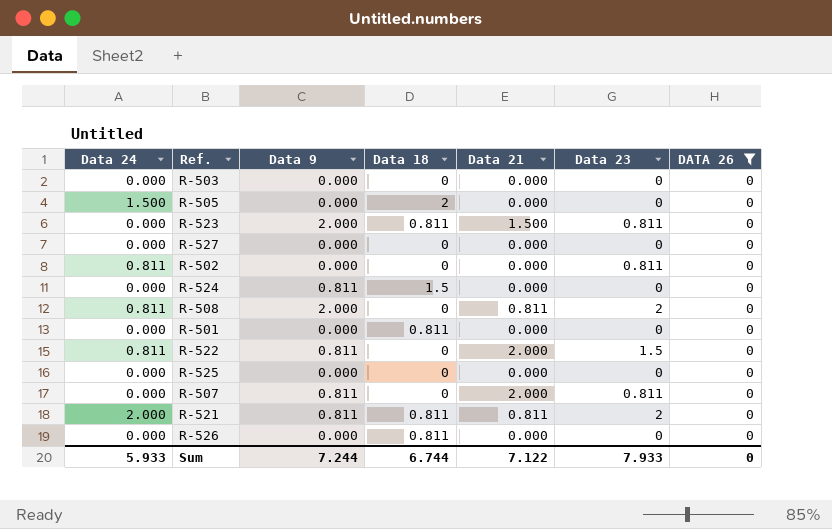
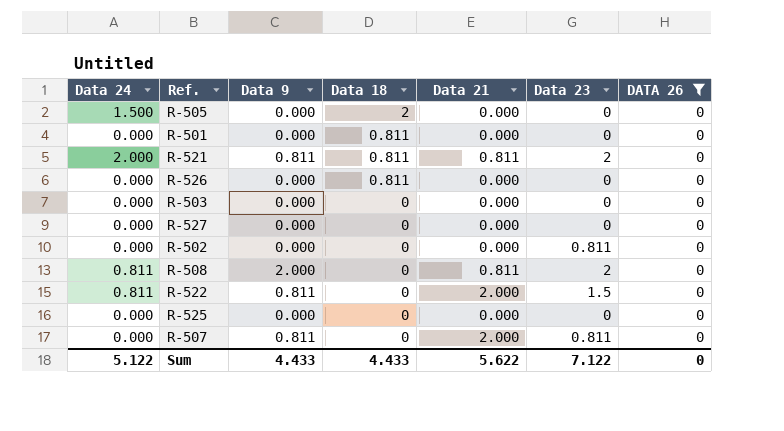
row order: none -> Data 18 descending
row R-523: 0.000 | 2.000 | 0.811 | 1.500 | 0.811 | 0 -> none
row R-524: 0.000 | 0.811 | 1.5 | 0.000 | 0 | 0 -> none
R-502 | Data 24: 0.811 -> 0.000
Sum | Data 24: 5.933 -> 5.122
Sum | Data 9: 7.244 -> 4.433
Sum | Data 18: 6.744 -> 4.433
Sum | Data 21: 7.122 -> 5.622
Sum | Data 23: 7.933 -> 7.122

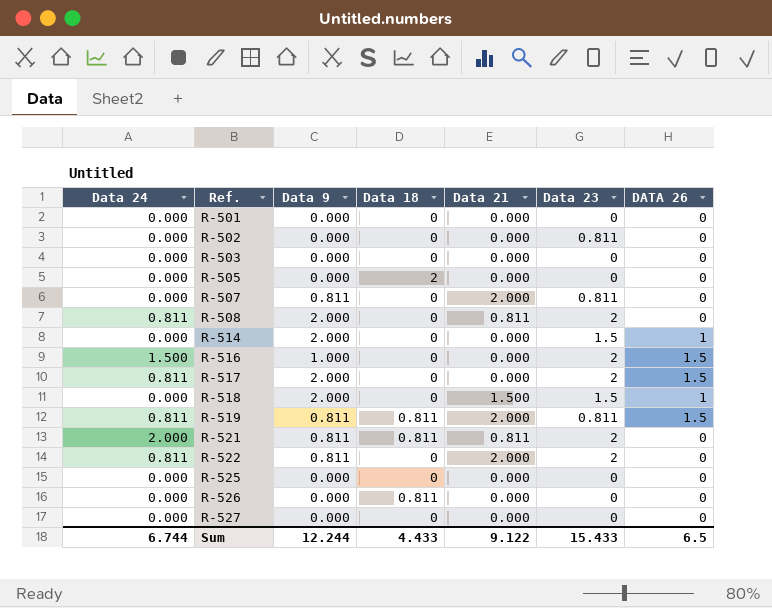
filter: DATA 26 = 0 -> none
row order: Data 18 descending -> Ref. ascending
R-501 | Data 18: 0.811 -> 0
R-505 | Data 24: 1.500 -> 0.000
R-522 | Data 23: 1.5 -> 2
Sum | Data 24: 5.122 -> 6.744
Sum | Data 9: 4.433 -> 12.244
Sum | Data 21: 5.622 -> 9.122
Sum | Data 23: 7.122 -> 15.433
Sum | DATA 26: 0 -> 6.5

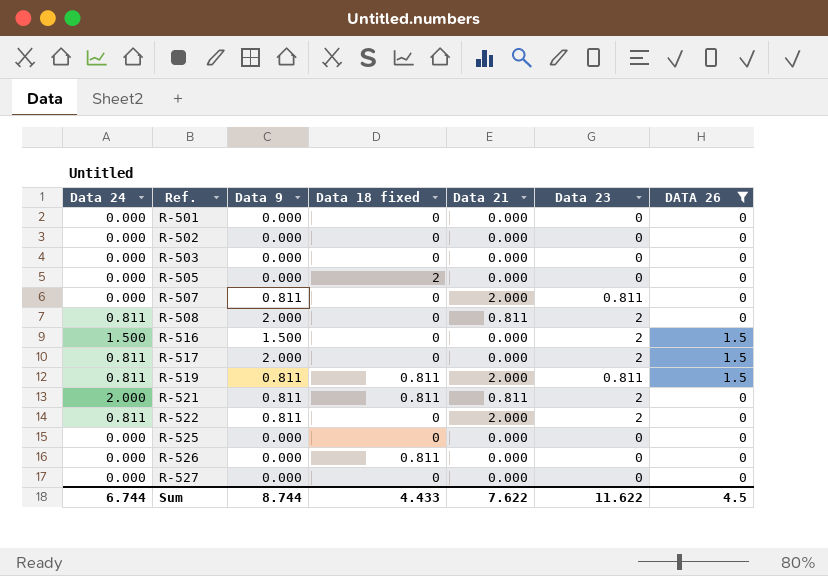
filter: none -> DATA 26 != 1
column name: Data 18 -> Data 18 fixed
R-502 | Data 23: 0.811 -> 0
R-516 | Data 9: 1.000 -> 1.500
Sum | Data 9: 12.244 -> 8.744
Sum | Data 21: 9.122 -> 7.622
Sum | Data 23: 15.433 -> 11.622
Sum | DATA 26: 6.5 -> 4.5

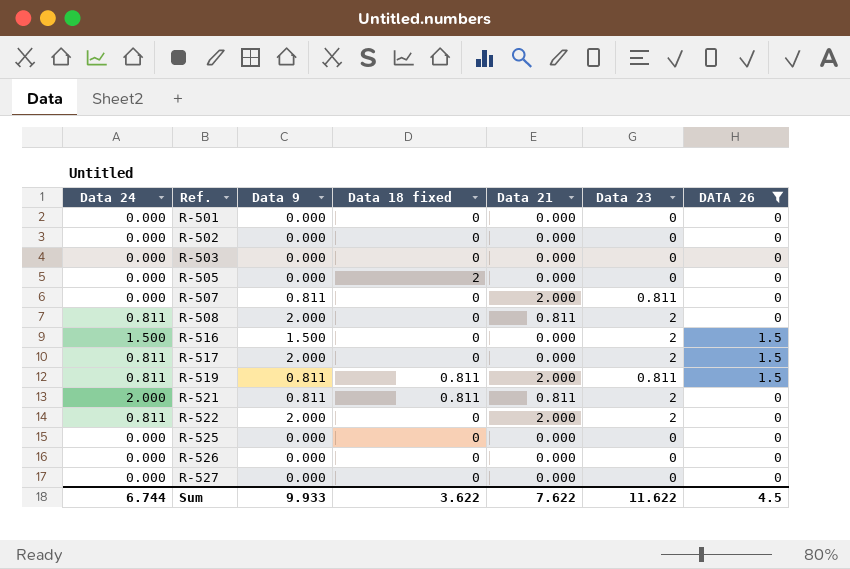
R-522 | Data 9: 0.811 -> 2.000
R-526 | Data 18 fixed: 0.811 -> 0
Sum | Data 9: 8.744 -> 9.933
Sum | Data 18 fixed: 4.433 -> 3.622

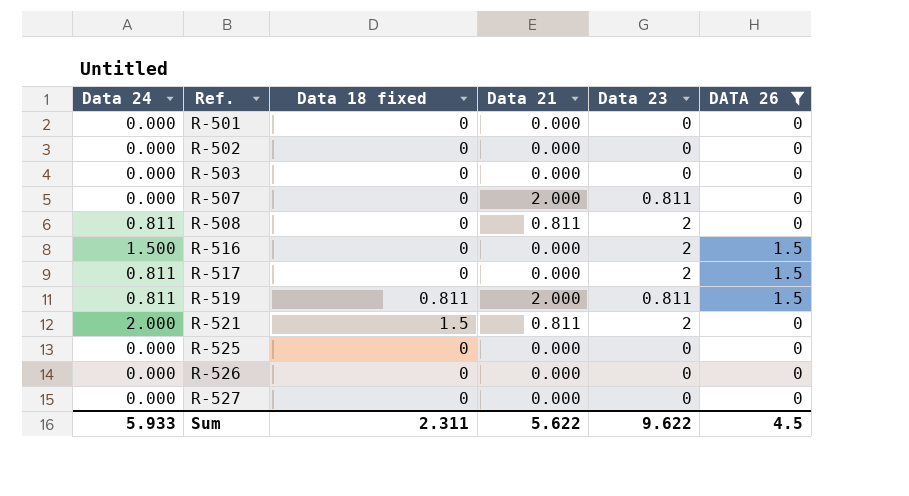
column Data 9 | position: 3 -> none
row R-505: 0.000 | 0.000 | 2 | 0.000 | 0 | 0 -> none
row R-522: 0.811 | 2.000 | 0 | 2.000 | 2 | 0 -> none
R-521 | Data 18 fixed: 0.811 -> 1.5
Sum | Data 24: 6.744 -> 5.933
Sum | Data 18 fixed: 3.622 -> 2.311
Sum | Data 21: 7.622 -> 5.622
Sum | Data 23: 11.622 -> 9.622

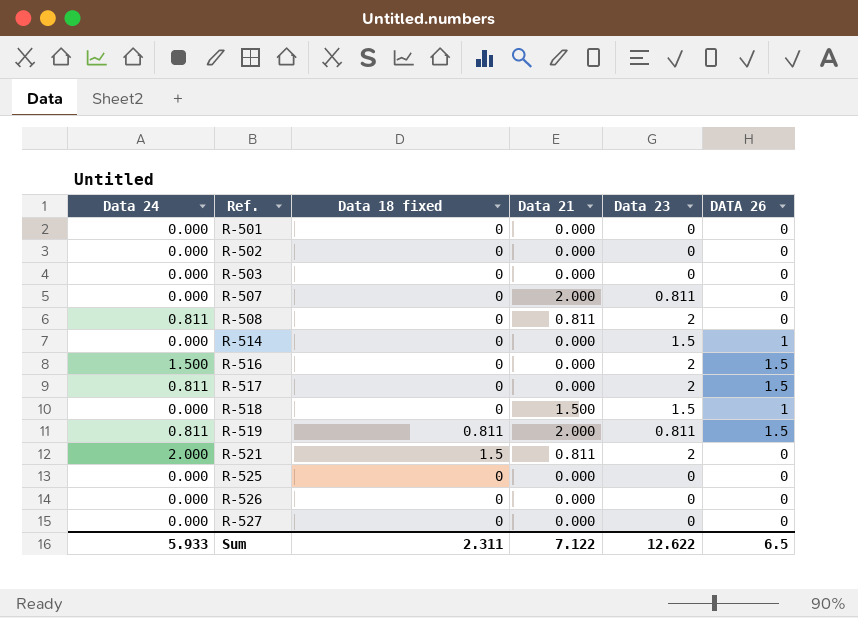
filter: DATA 26 != 1 -> none
Sum | Data 21: 5.622 -> 7.122
Sum | Data 23: 9.622 -> 12.622
Sum | DATA 26: 4.5 -> 6.5

